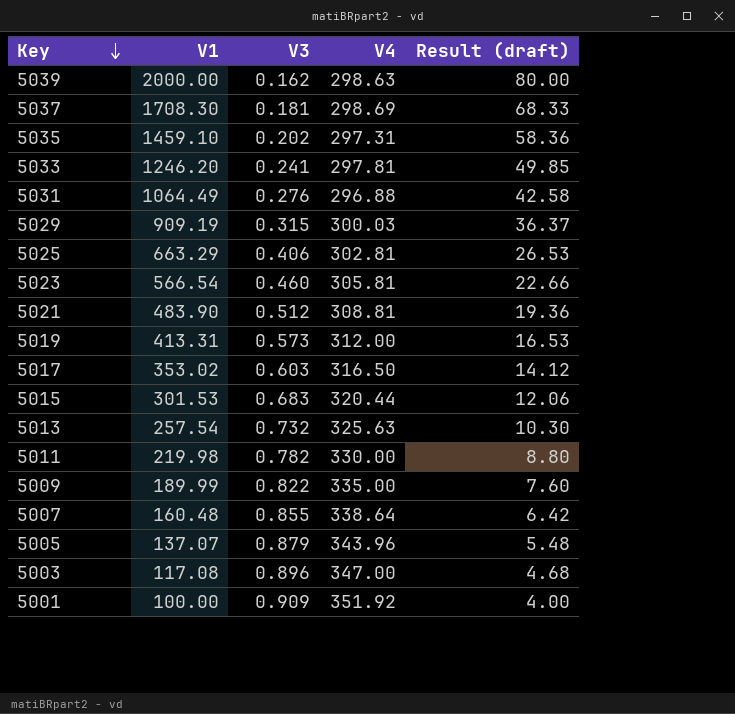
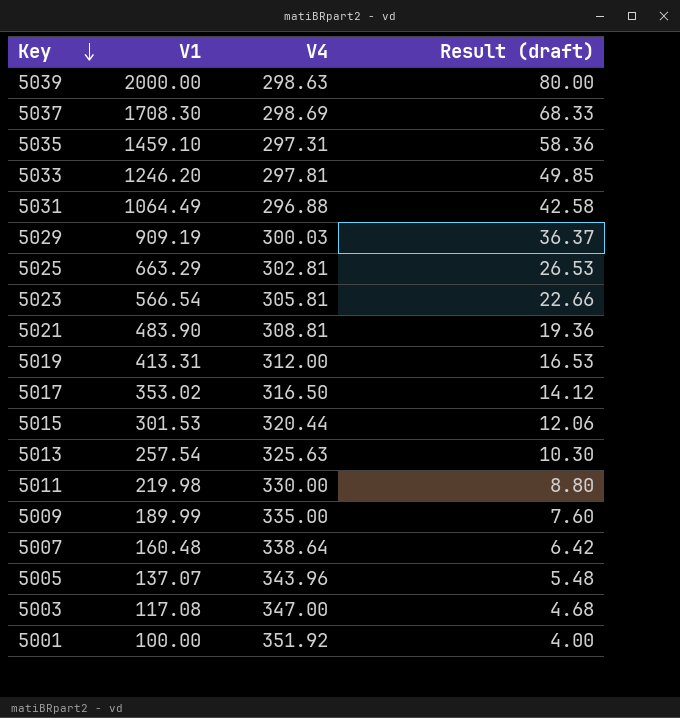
column V3 | position: 3 -> none

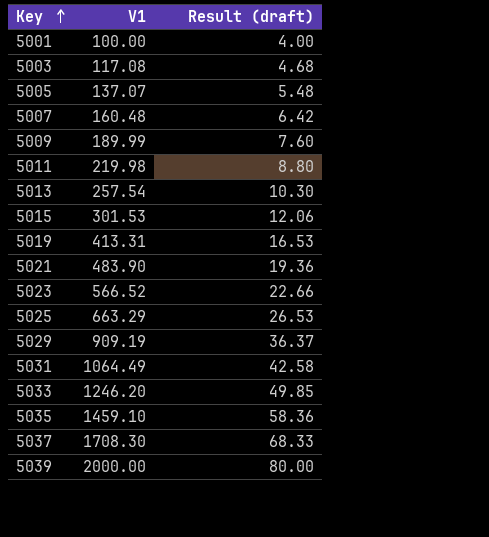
row order: Key descending -> Key ascending
column V4 | position: 3 -> none
row 5017: 353.02 | 316.50 | 14.12 -> none
5023 | V1: 566.54 -> 566.52

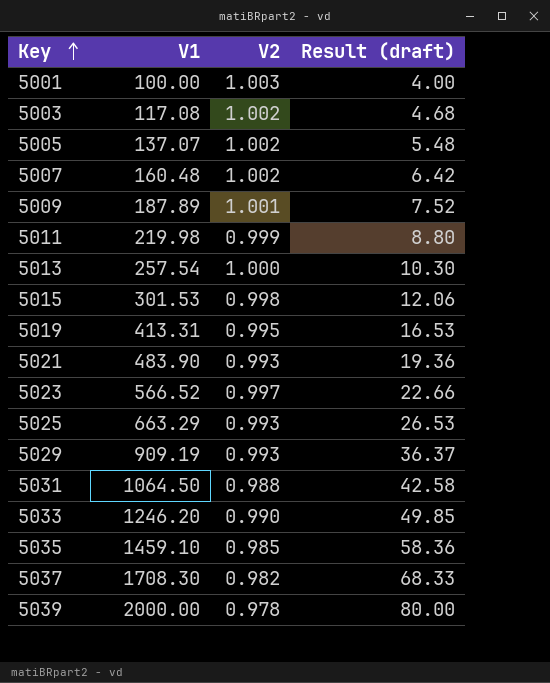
column V2 | position: none -> 3
5009 | V1: 189.99 -> 187.89
5009 | Result (draft): 7.60 -> 7.52
5031 | V1: 1064.49 -> 1064.50

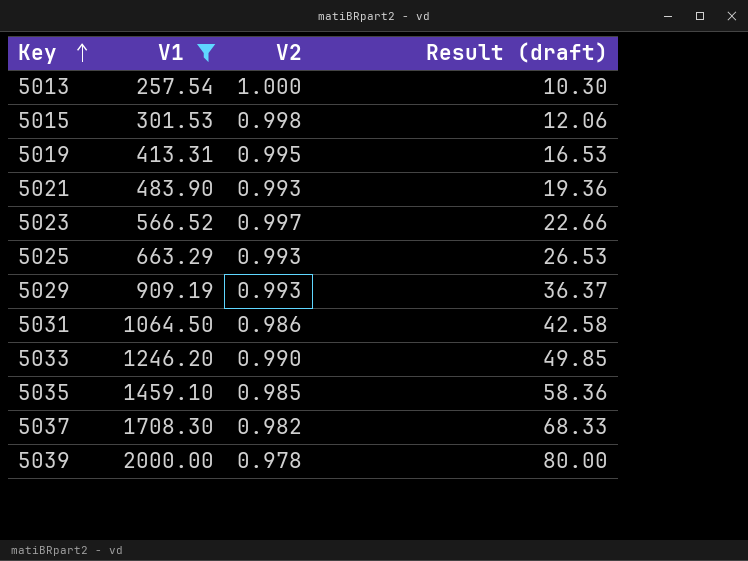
filter: none -> V1 >= 257.54
5031 | V2: 0.988 -> 0.986

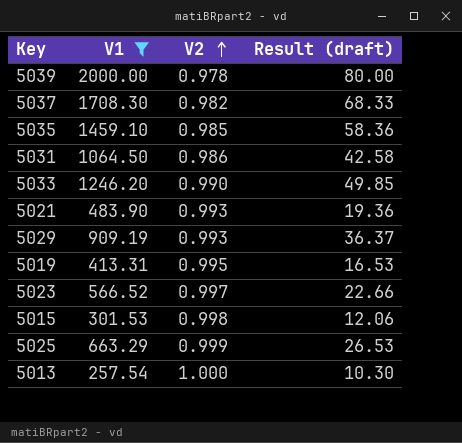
row order: Key ascending -> V2 ascending
5025 | V2: 0.993 -> 0.999

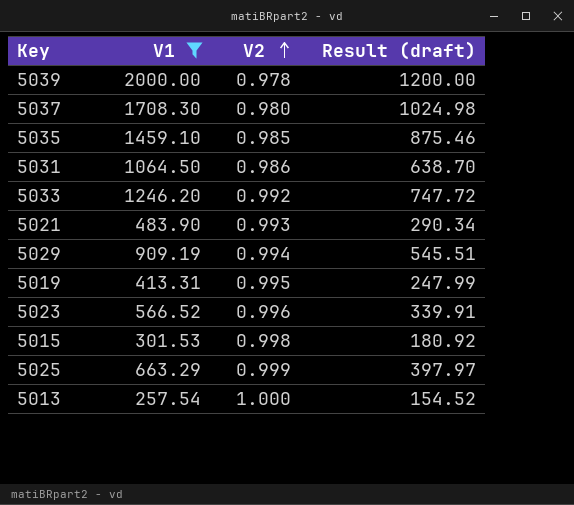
column Result (draft) | formula: [V1] * 0.04 -> [V1] * 0.6
5037 | V2: 0.982 -> 0.980
5033 | V2: 0.990 -> 0.992
5029 | V2: 0.993 -> 0.994
5023 | V2: 0.997 -> 0.996

